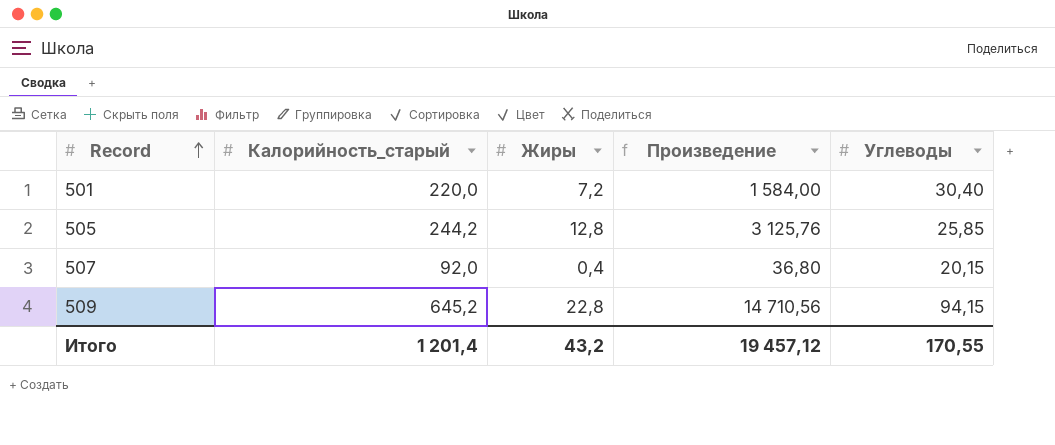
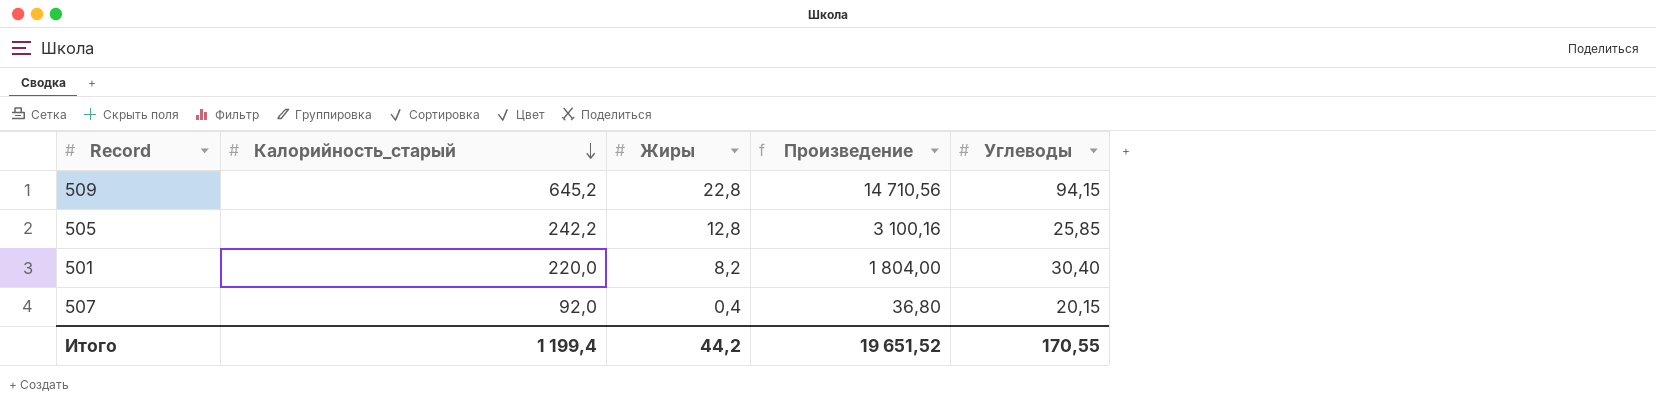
row order: Record ascending -> Калорийность_старый descending
505 | Калорийность_старый: 244,2 -> 242,2
505 | Произведение: 3 125,76 -> 3 100,16
501 | Жиры: 7,2 -> 8,2
501 | Произведение: 1 584,00 -> 1 804,00
Итого | Калорийность_старый: 1 201,4 -> 1 199,4
Итого | Жиры: 43,2 -> 44,2
Итого | Произведение: 19 457,12 -> 19 651,52

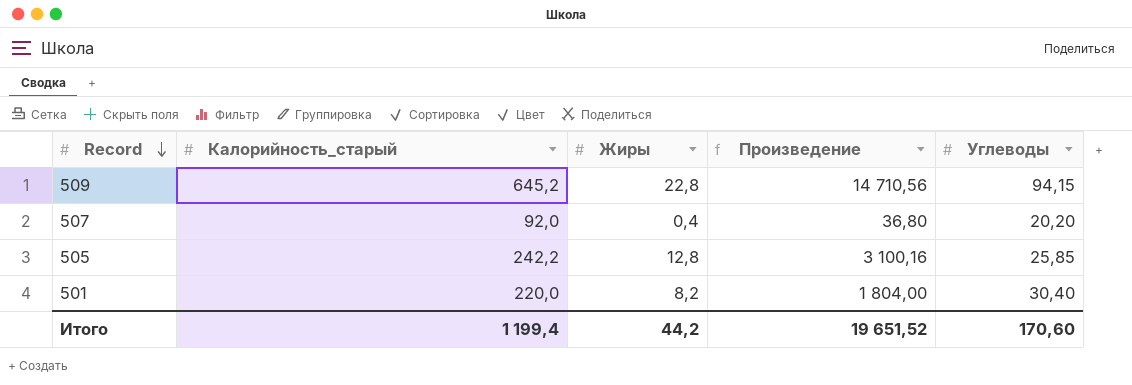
row order: Калорийность_старый descending -> Record descending
507 | Углеводы: 20,15 -> 20,20
Итого | Углеводы: 170,55 -> 170,60

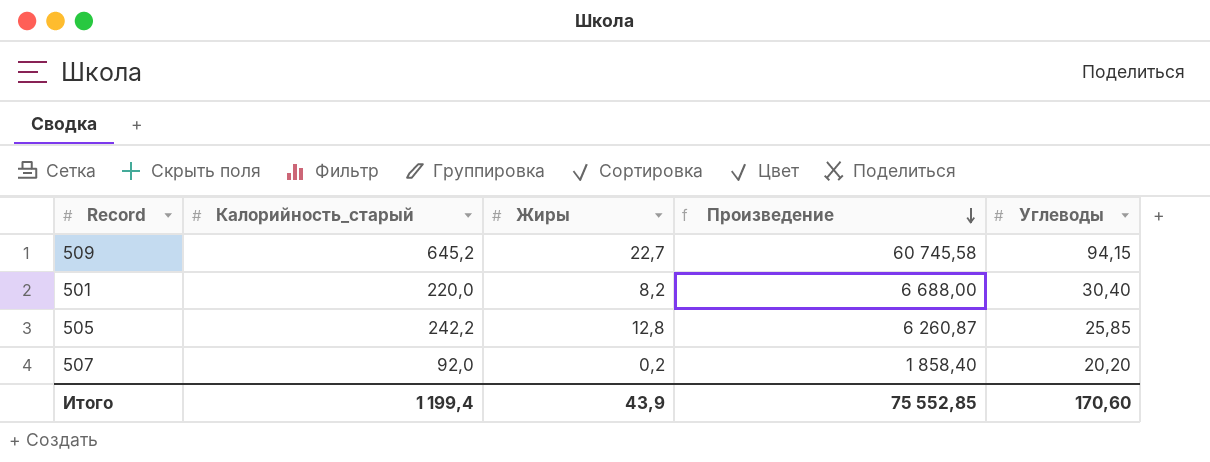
row order: Record descending -> Произведение descending
column Произведение | formula: [Калорийность_старый] * [Жиры] -> [Калорийность_старый] * [Углеводы]
509 | Жиры: 22,8 -> 22,7
507 | Жиры: 0,4 -> 0,2
Итого | Жиры: 44,2 -> 43,9
Итого | Произведение: 19 651,52 -> 75 552,85

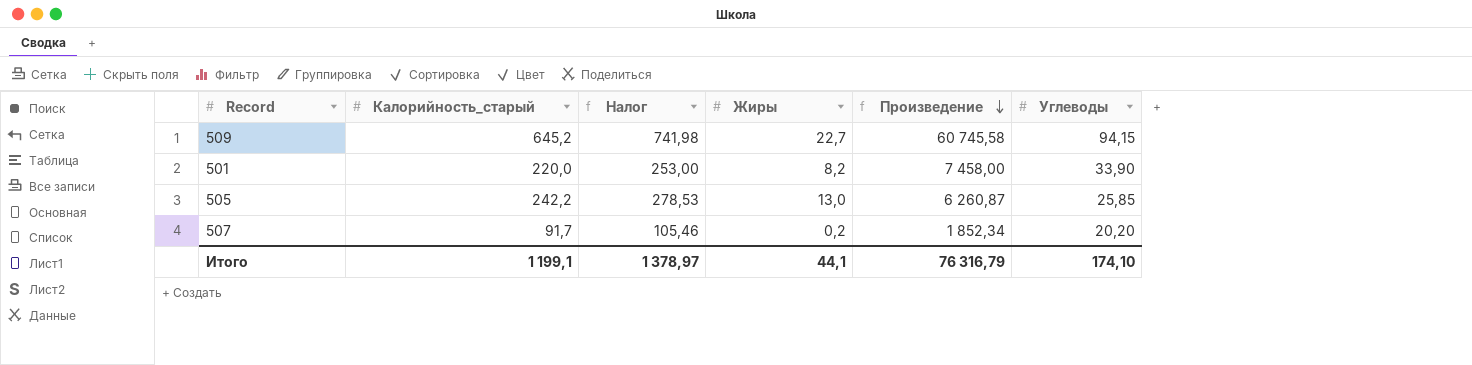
column Налог | formula: none -> [Калорийность_старый] * 1,15
501 | Произведение: 6 688,00 -> 7 458,00
501 | Углеводы: 30,40 -> 33,90
505 | Жиры: 12,8 -> 13,0
507 | Калорийность_старый: 92,0 -> 91,7
507 | Произведение: 1 858,40 -> 1 852,34
Итого | Калорийность_старый: 1 199,4 -> 1 199,1
Итого | Жиры: 43,9 -> 44,1
Итого | Произведение: 75 552,85 -> 76 316,79
Итого | Углеводы: 170,60 -> 174,10

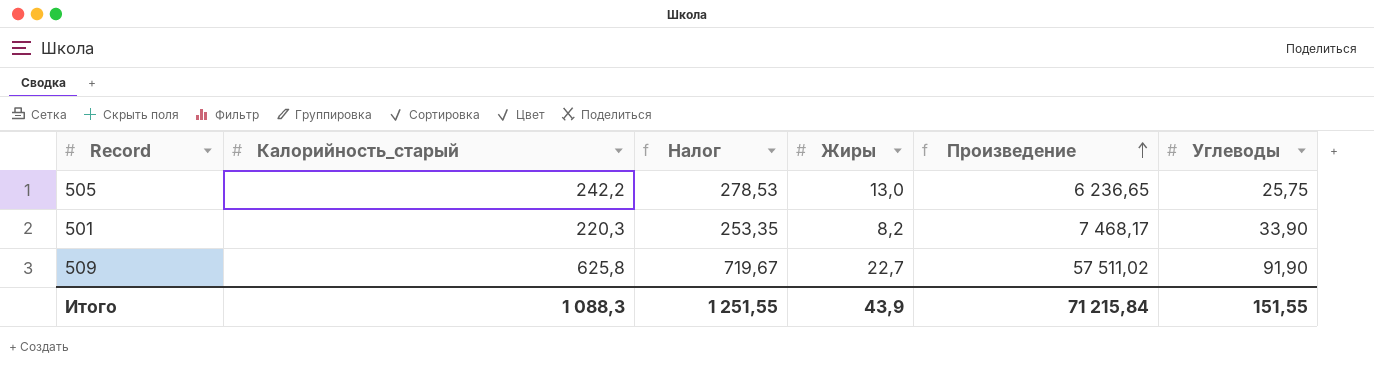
row order: Произведение descending -> Произведение ascending
row 507: 91,7 | 105,46 | 0,2 | 1 852,34 | 20,20 -> none
505 | Произведение: 6 260,87 -> 6 236,65
505 | Углеводы: 25,85 -> 25,75
501 | Калорийность_старый: 220,0 -> 220,3
501 | Налог: 253,00 -> 253,35
501 | Произведение: 7 458,00 -> 7 468,17
509 | Калорийность_старый: 645,2 -> 625,8
509 | Налог: 741,98 -> 719,67
509 | Произведение: 60 745,58 -> 57 511,02
509 | Углеводы: 94,15 -> 91,90
Итого | Калорийность_старый: 1 199,1 -> 1 088,3
Итого | Налог: 1 378,97 -> 1 251,55
Итого | Жиры: 44,1 -> 43,9
Итого | Произведение: 76 316,79 -> 71 215,84
Итого | Углеводы: 174,10 -> 151,55

